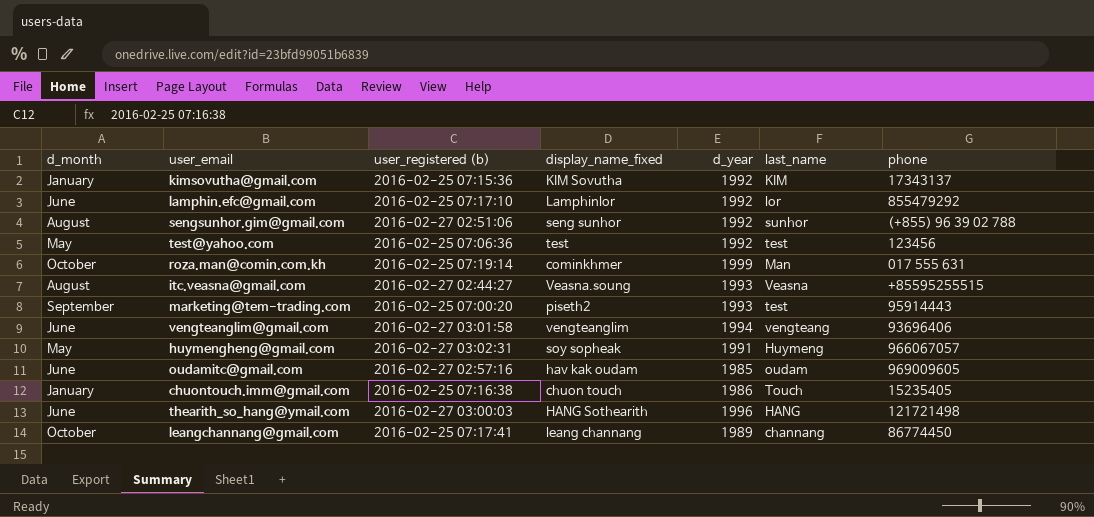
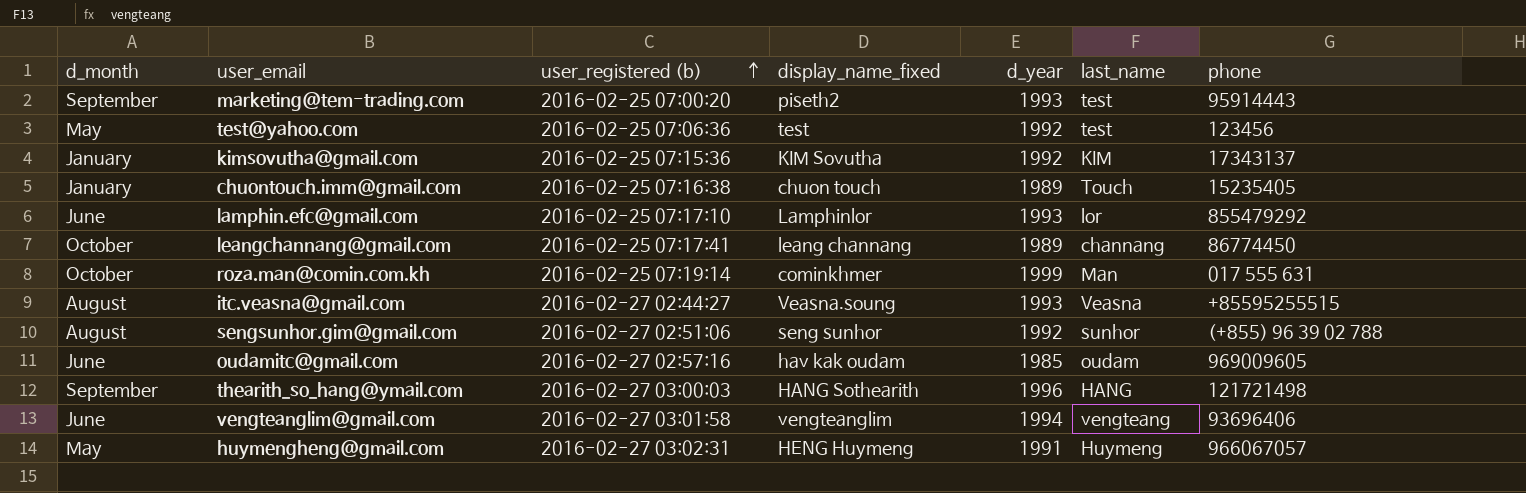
row order: none -> user_registered (b) ascending
chuontouch.imm@gmail.com | d_year: 1986 -> 1989
lamphin.efc@gmail.com | d_year: 1992 -> 1993
thearith_so_hang@ymail.com | d_month: June -> September
huymengheng@gmail.com | display_name_fixed: soy sopheak -> HENG Huymeng

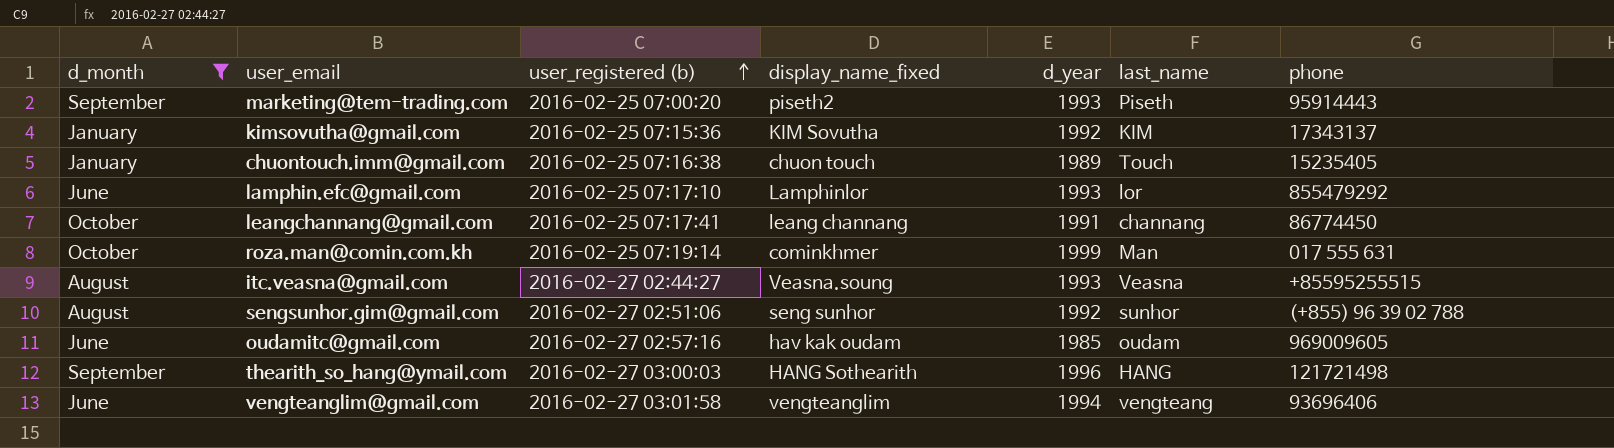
filter: none -> d_month != May
marketing@tem-trading.com | last_name: test -> Piseth
leangchannang@gmail.com | d_year: 1989 -> 1991

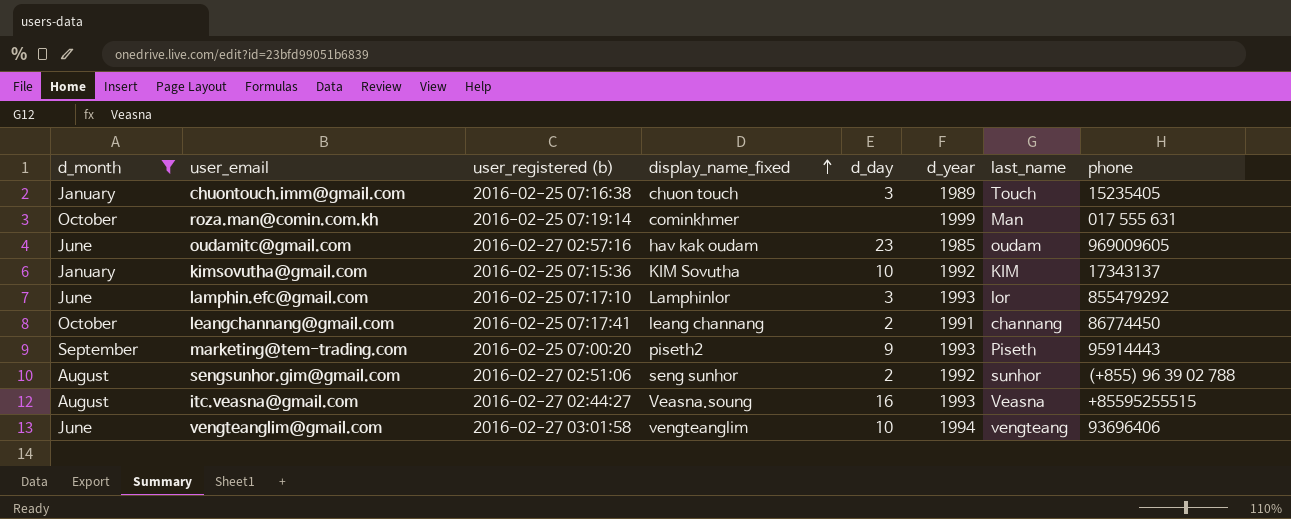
row order: user_registered (b) ascending -> display_name_fixed ascending
column d_day | position: none -> 5
row thearith_so_hang@ymail.com: September | 2016-02-27 03:00:03 | HANG Sothearith | 1996 | HANG | 121721498 -> none

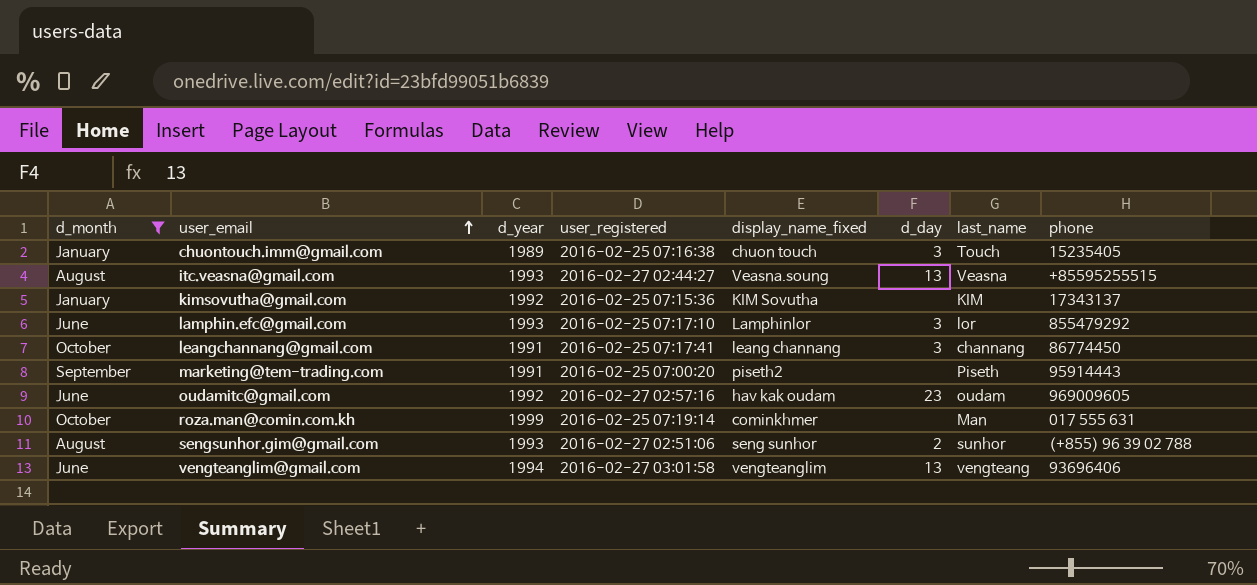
row order: display_name_fixed ascending -> user_email ascending
column d_year | position: 6 -> 3
column name: user_registered (b) -> user_registered
itc.veasna@gmail.com | d_day: 16 -> 13
kimsovutha@gmail.com | d_day: 10 -> none
leangchannang@gmail.com | d_day: 2 -> 3
marketing@tem-trading.com | d_year: 1993 -> 1991
marketing@tem-trading.com | d_day: 9 -> none
oudamitc@gmail.com | d_year: 1985 -> 1992
sengsunhor.gim@gmail.com | d_year: 1992 -> 1993
vengteanglim@gmail.com | d_day: 10 -> 13

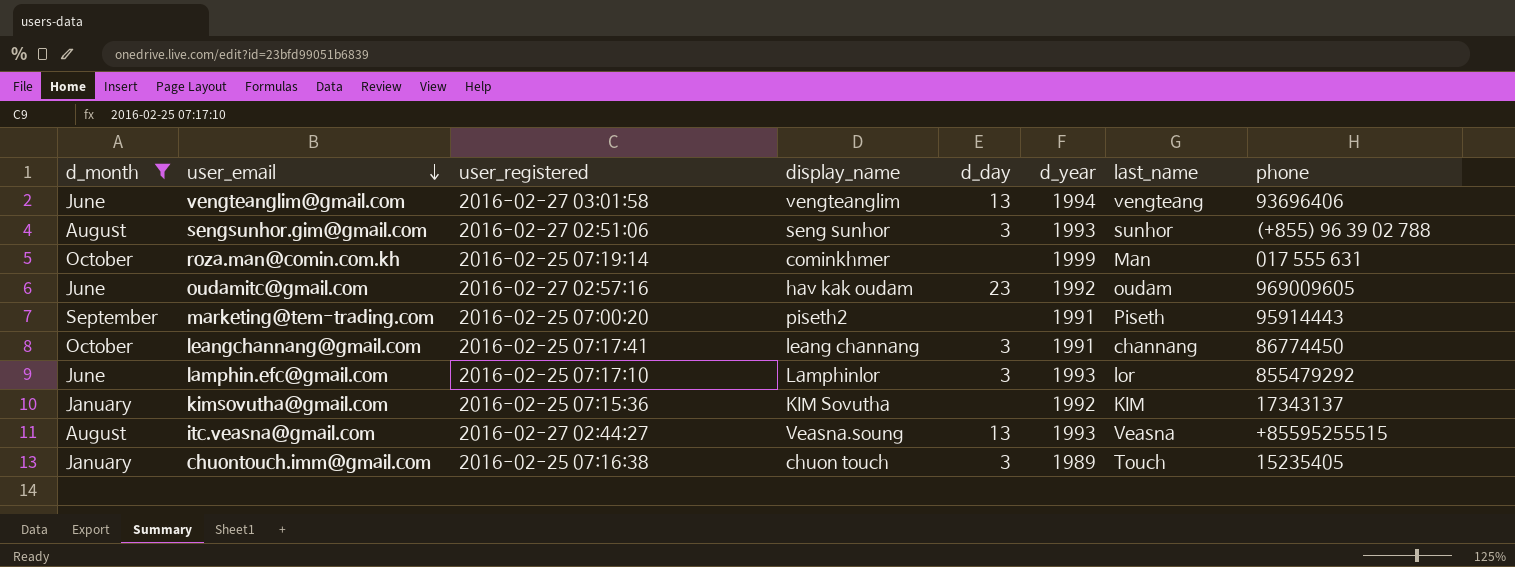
row order: user_email ascending -> user_email descending
column name: display_name_fixed -> display_name
column d_year | position: 3 -> 6
sengsunhor.gim@gmail.com | d_day: 2 -> 3

